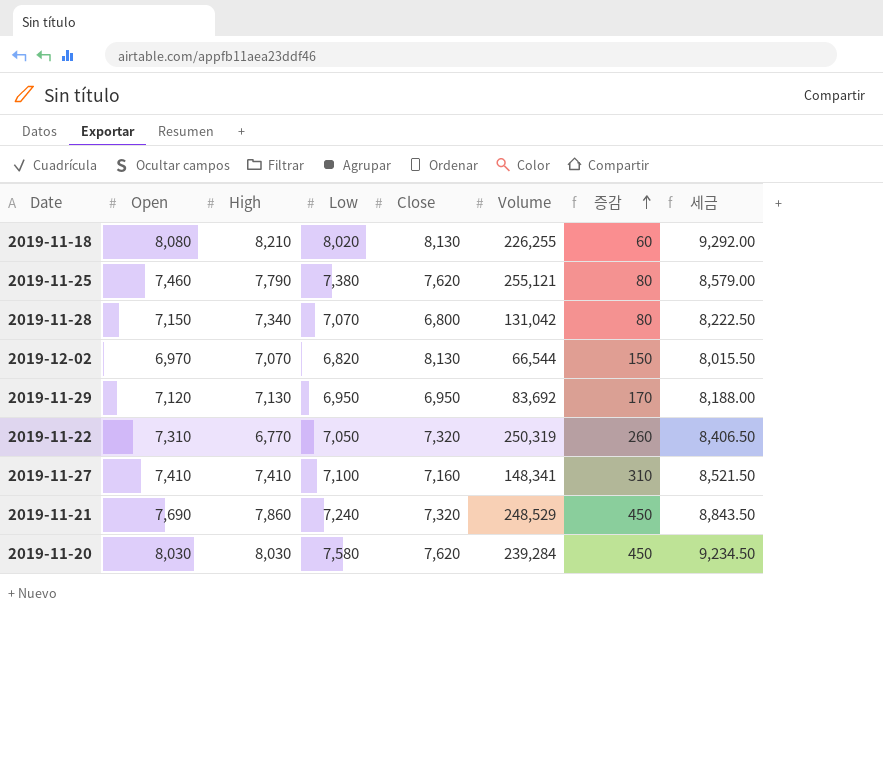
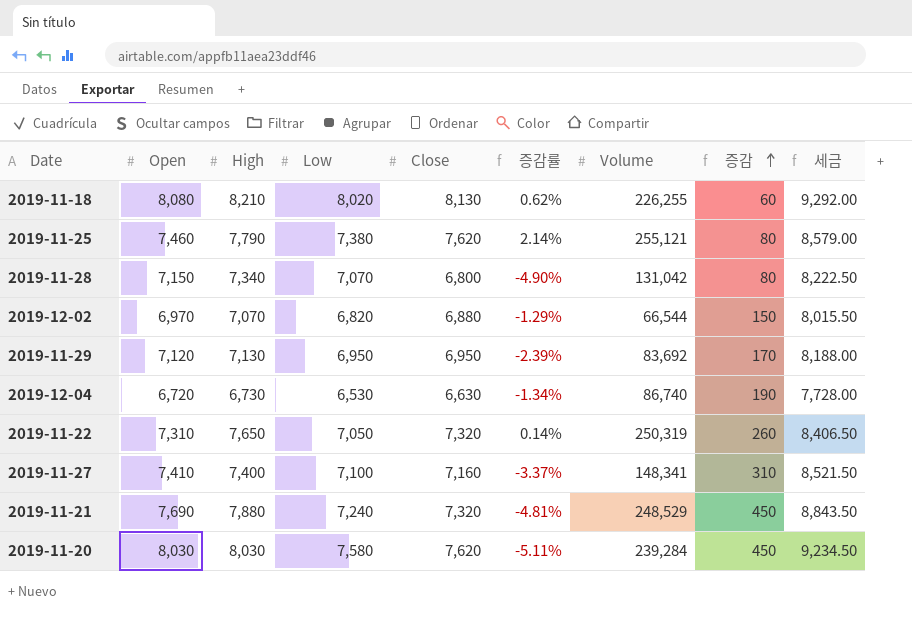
column 증감률 | formula: none -> ([Close] - [Open]) / [Open]
2019-12-02 | Close: 8,130 -> 6,880
row 2019-12-04: none -> 6,720 | 6,730 | 6,530 | 6,630 | -1.34% | 86,740 | 190 | 7,728.00
2019-11-22 | High: 6,770 -> 7,650
2019-11-27 | High: 7,410 -> 7,400
2019-11-21 | High: 7,860 -> 7,880

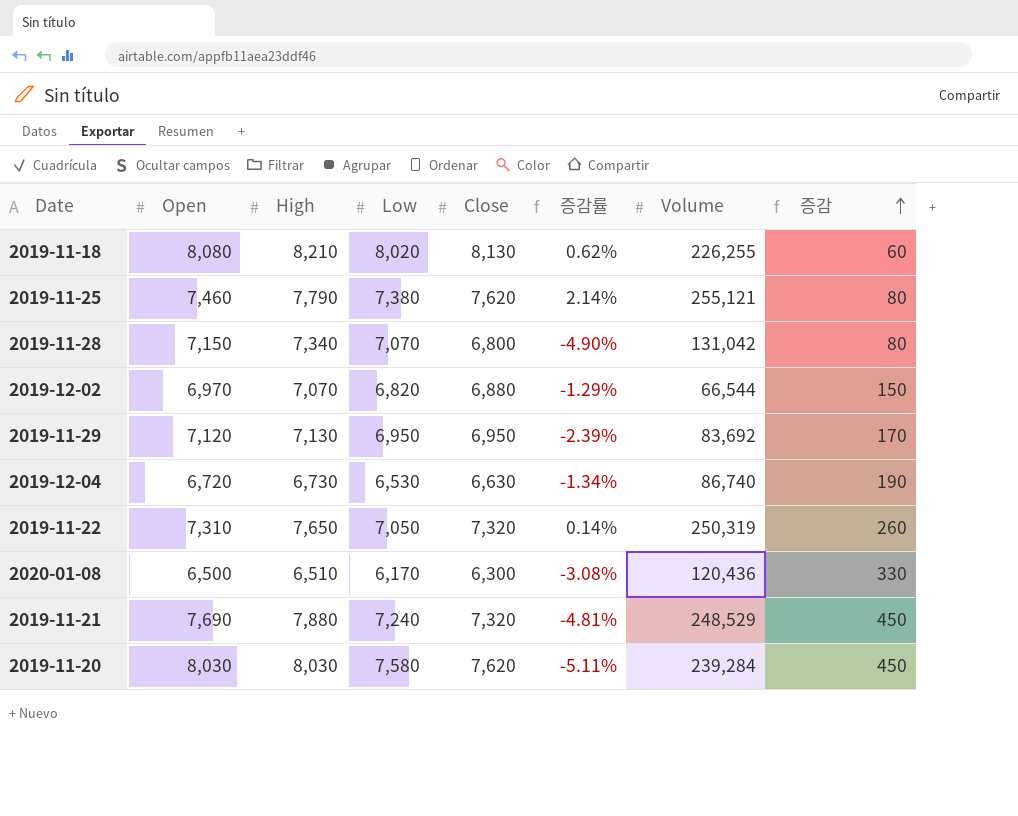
column 세금 | formula: [Open] * 1.15 -> none
row 2019-11-27: 7,410 | 7,400 | 7,100 | 7,160 | -3.37% | 148,341 | 310 | 8,521.50 -> none
row 2020-01-08: none -> 6,500 | 6,510 | 6,170 | 6,300 | -3.08% | 120,436 | 330

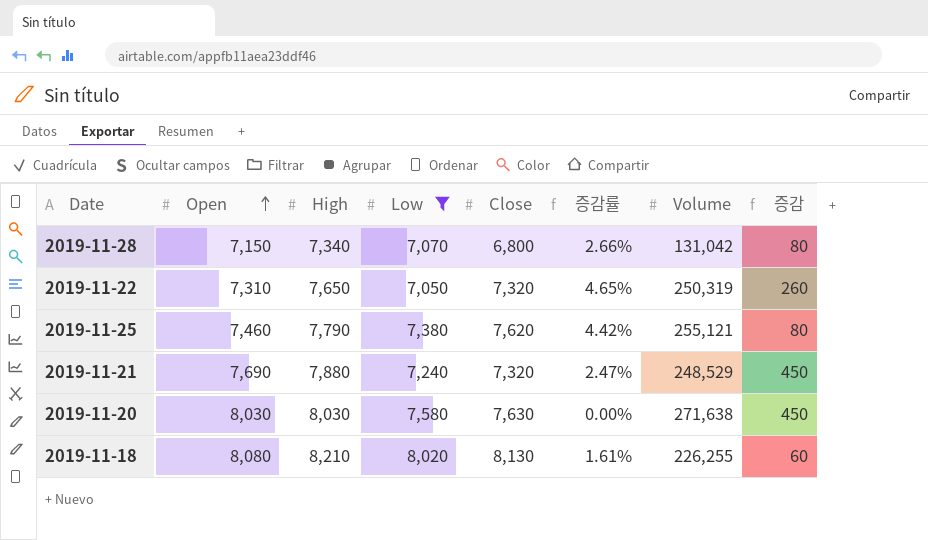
filter: none -> Low >= 7,050
row order: 증감 ascending -> Open ascending
column 증감률 | formula: ([Close] - [Open]) / [Open] -> ([High] - [Open]) / [Open]
2019-11-20 | Close: 7,620 -> 7,630
2019-11-20 | Volume: 239,284 -> 271,638

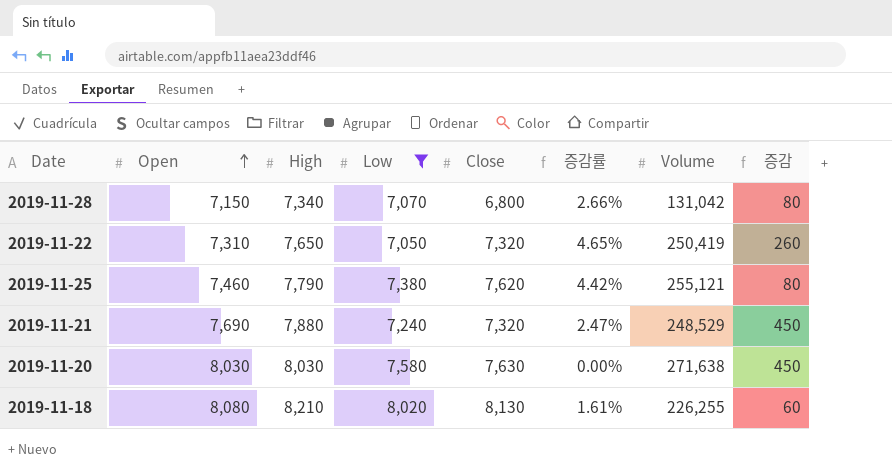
2019-11-22 | Volume: 250,319 -> 250,419

